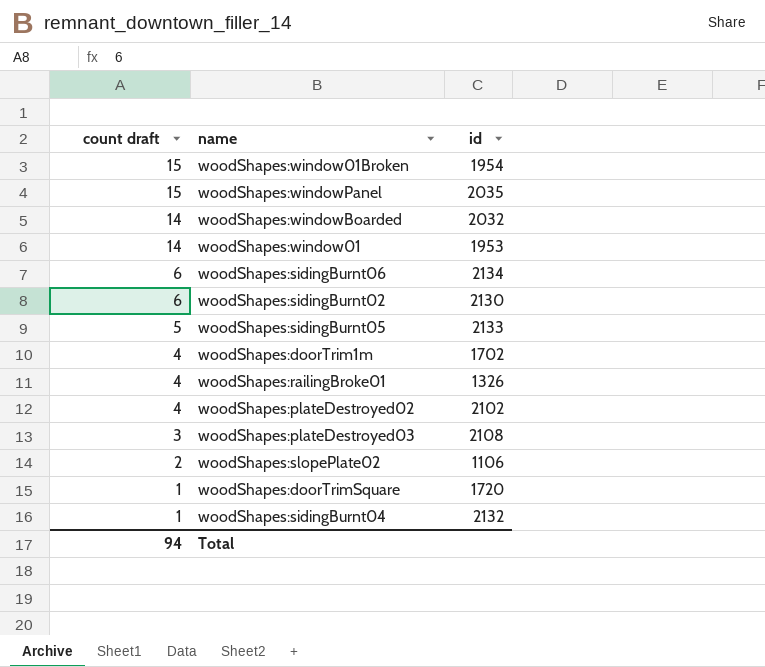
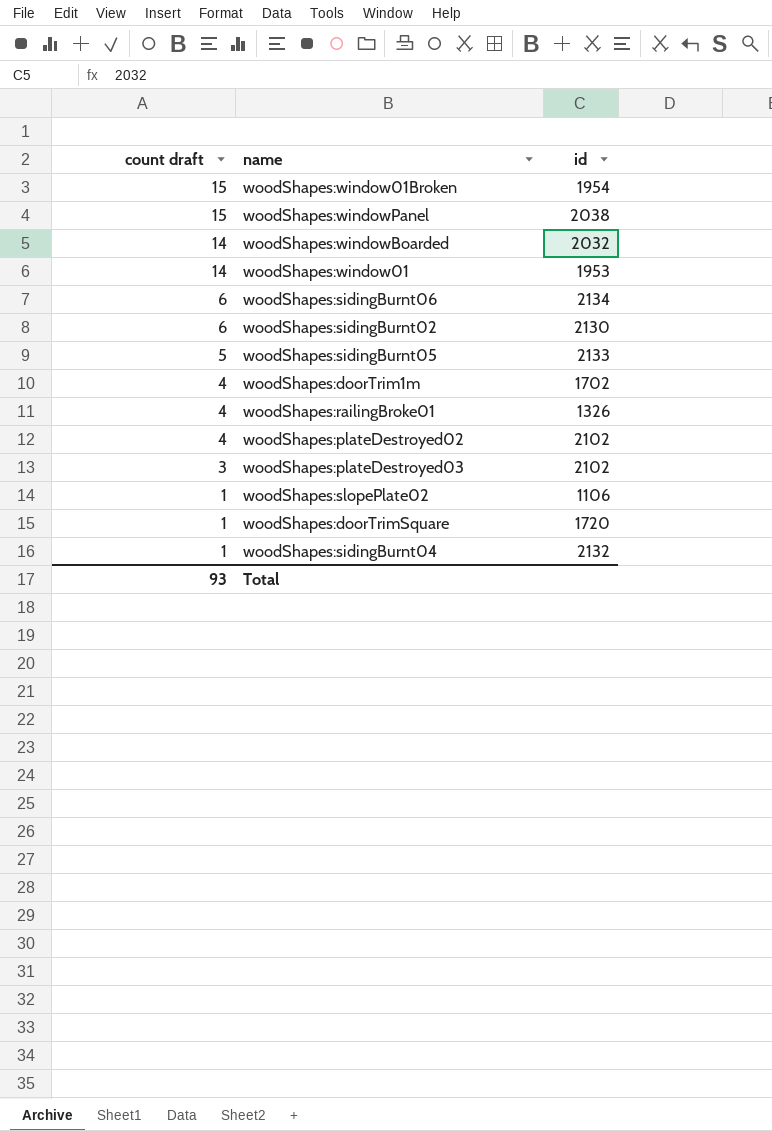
woodShapes:windowPanel | id: 2035 -> 2038
woodShapes:plateDestroyed03 | id: 2108 -> 2102
woodShapes:slopePlate02 | count draft: 2 -> 1
Total | count draft: 94 -> 93

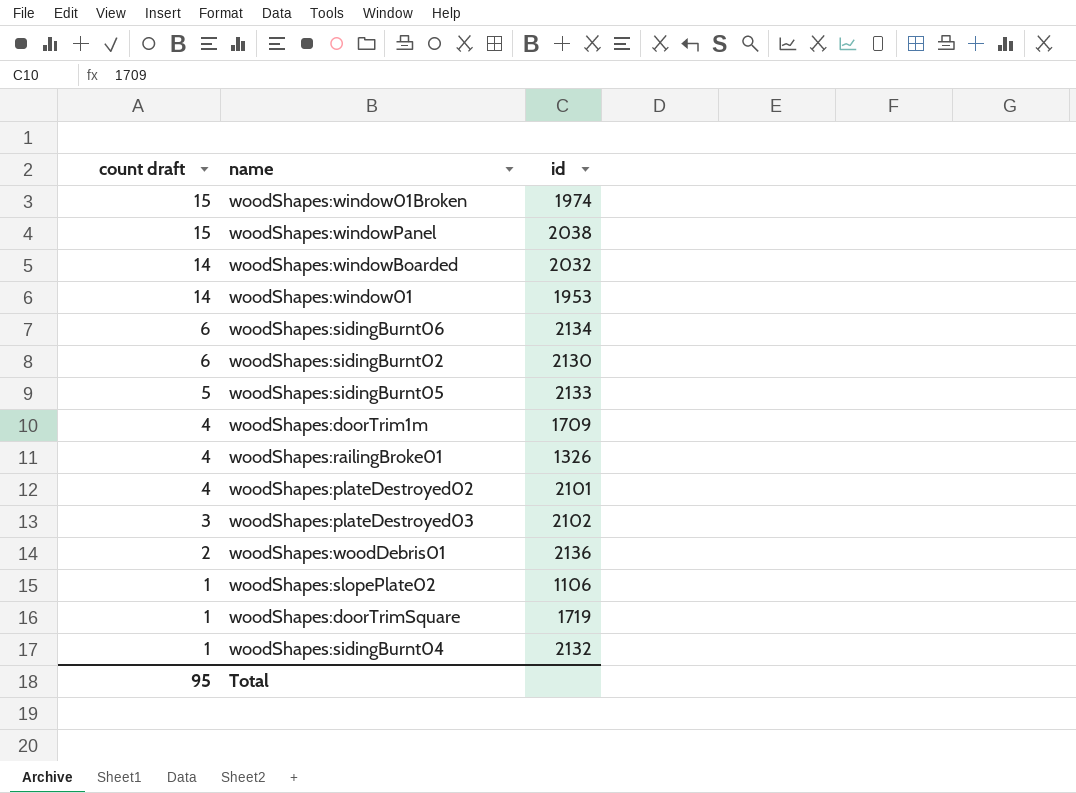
woodShapes:window01Broken | id: 1954 -> 1974
woodShapes:doorTrim1m | id: 1702 -> 1709
woodShapes:plateDestroyed02 | id: 2102 -> 2101
row woodShapes:woodDebris01: none -> 2 | 2136
woodShapes:doorTrimSquare | id: 1720 -> 1719
Total | count draft: 93 -> 95

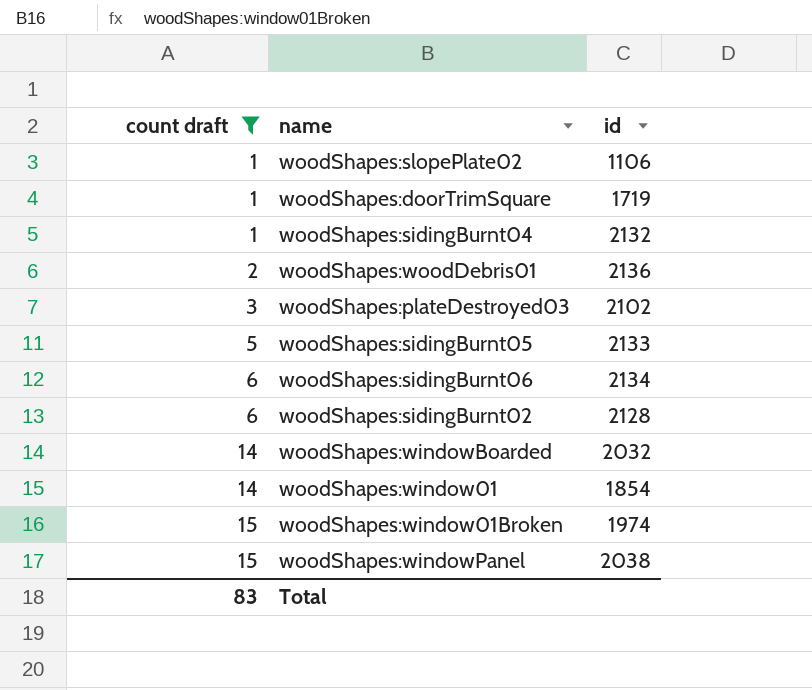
filter: none -> count draft != 4
row order: count draft descending -> count draft ascending
woodShapes:sidingBurnt02 | id: 2130 -> 2128
woodShapes:window01 | id: 1953 -> 1854
Total | count draft: 95 -> 83

